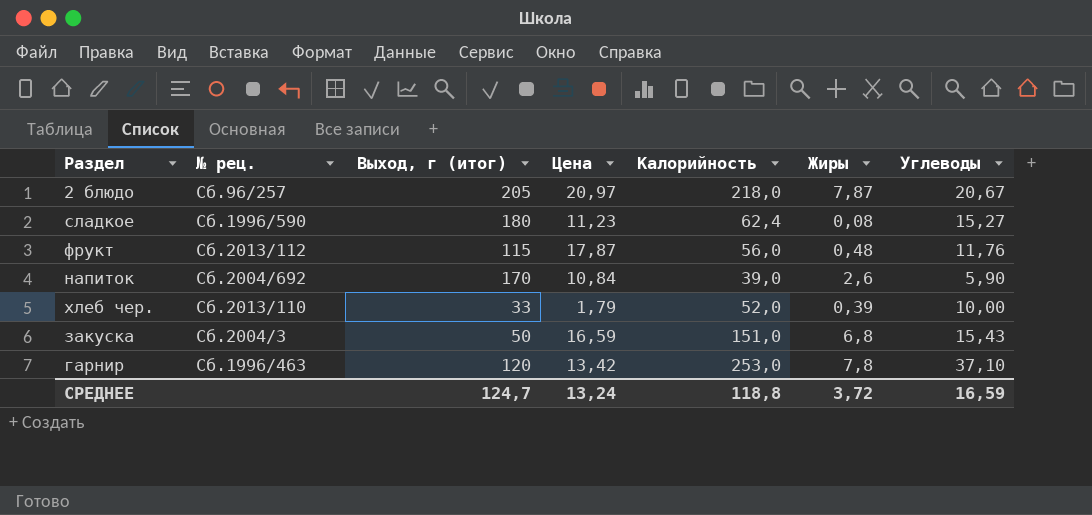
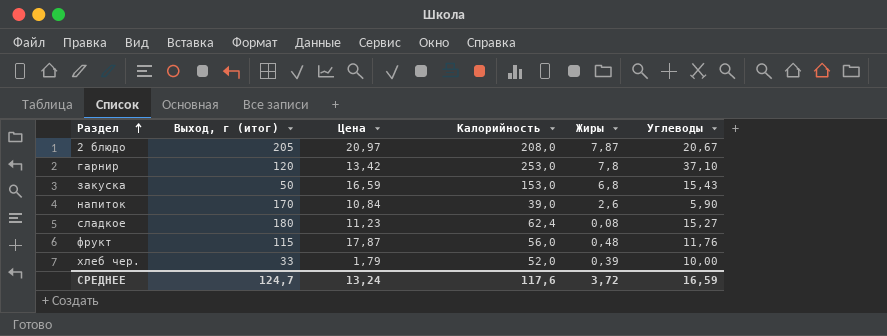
row order: none -> Раздел ascending
column № рец. | position: 2 -> none
2 блюдо | Калорийность: 218,0 -> 208,0
закуска | Калорийность: 151,0 -> 153,0
СРЕДНЕЕ | Калорийность: 118,8 -> 117,6

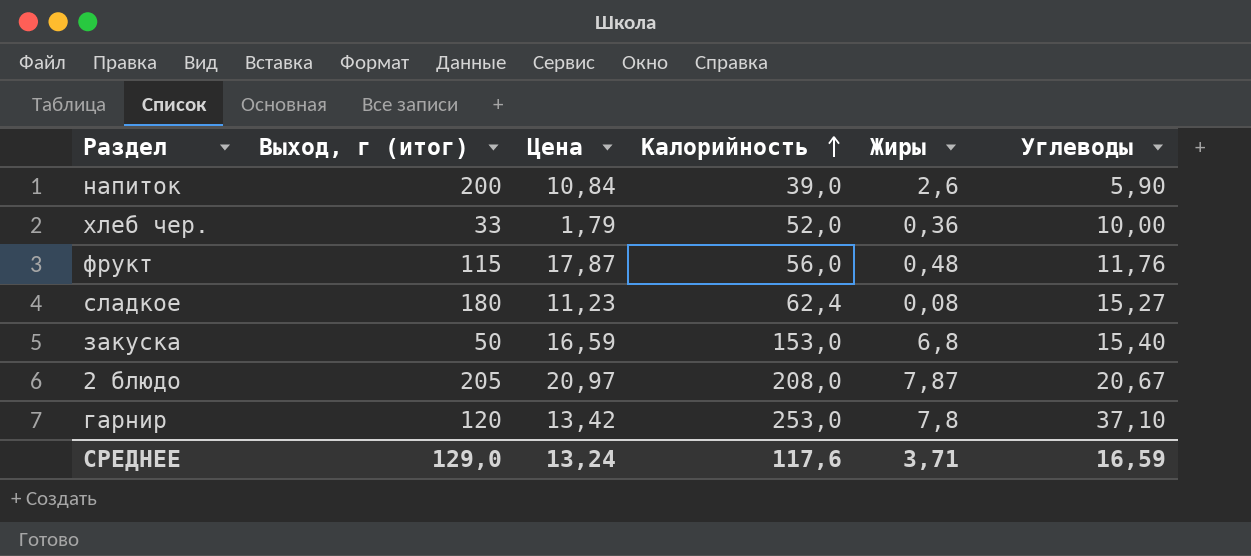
row order: Раздел ascending -> Калорийность ascending
напиток | Выход, г (итог): 170 -> 200
хлеб чер. | Жиры: 0,39 -> 0,36
закуска | Углеводы: 15,43 -> 15,40
СРЕДНЕЕ | Выход, г (итог): 124,7 -> 129,0
СРЕДНЕЕ | Жиры: 3,72 -> 3,71

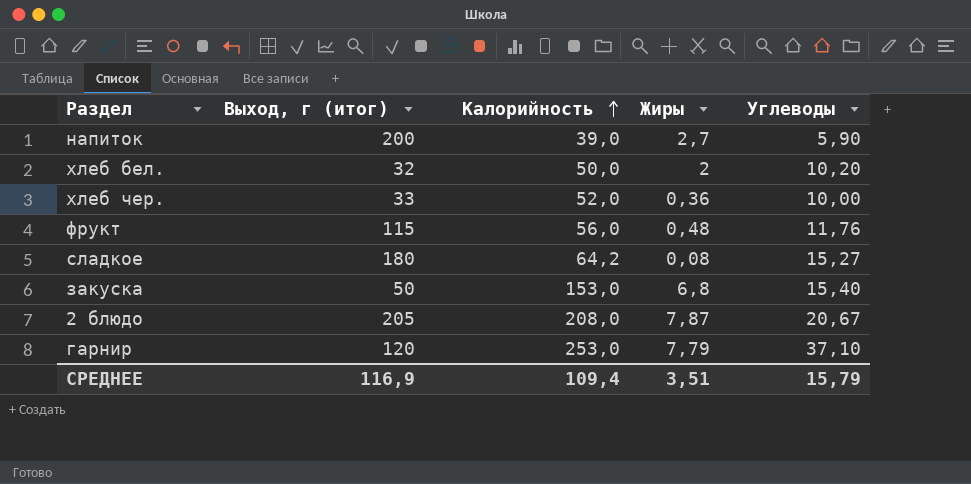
column Цена | position: 3 -> none
напиток | Жиры: 2,6 -> 2,7
row хлеб бел.: none -> 32 | 50,0 | 2 | 10,20
сладкое | Калорийность: 62,4 -> 64,2
гарнир | Жиры: 7,8 -> 7,79
СРЕДНЕЕ | Выход, г (итог): 129,0 -> 116,9
СРЕДНЕЕ | Калорийность: 117,6 -> 109,4
СРЕДНЕЕ | Жиры: 3,71 -> 3,51
СРЕДНЕЕ | Углеводы: 16,59 -> 15,79

